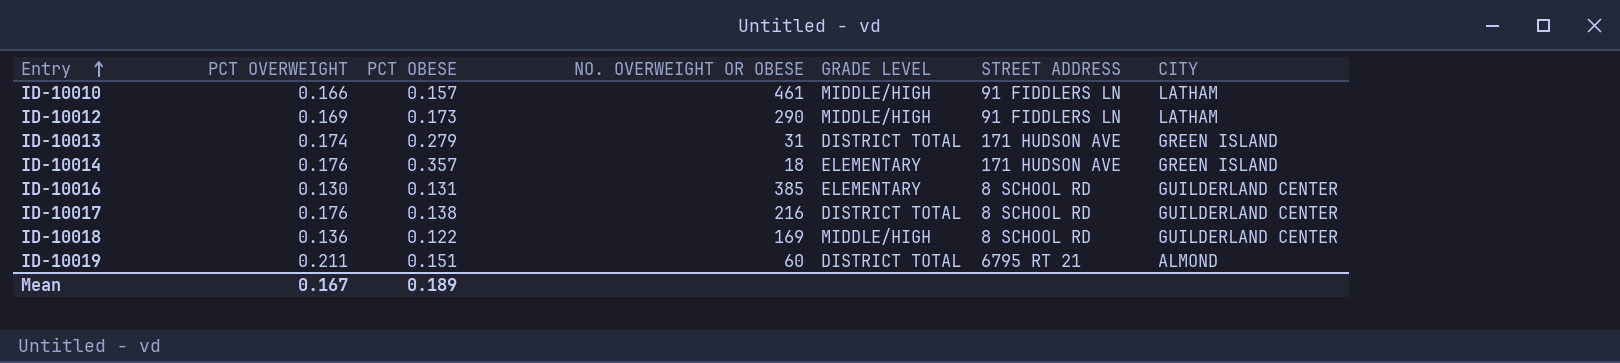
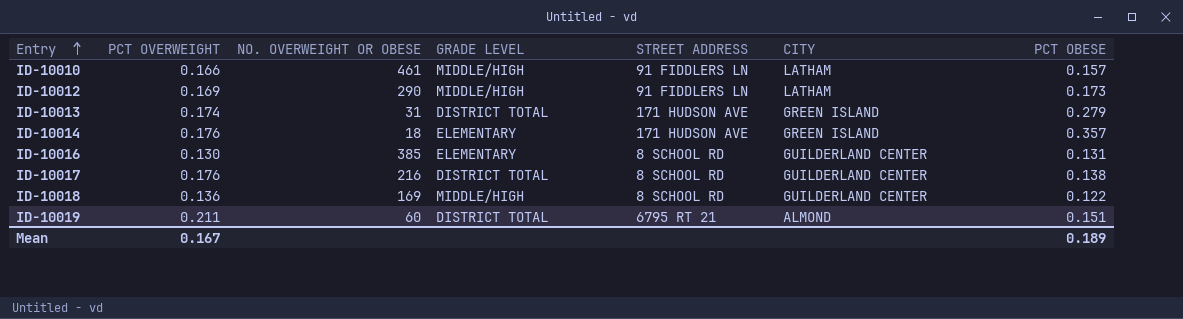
column PCT OBESE | position: 3 -> 7

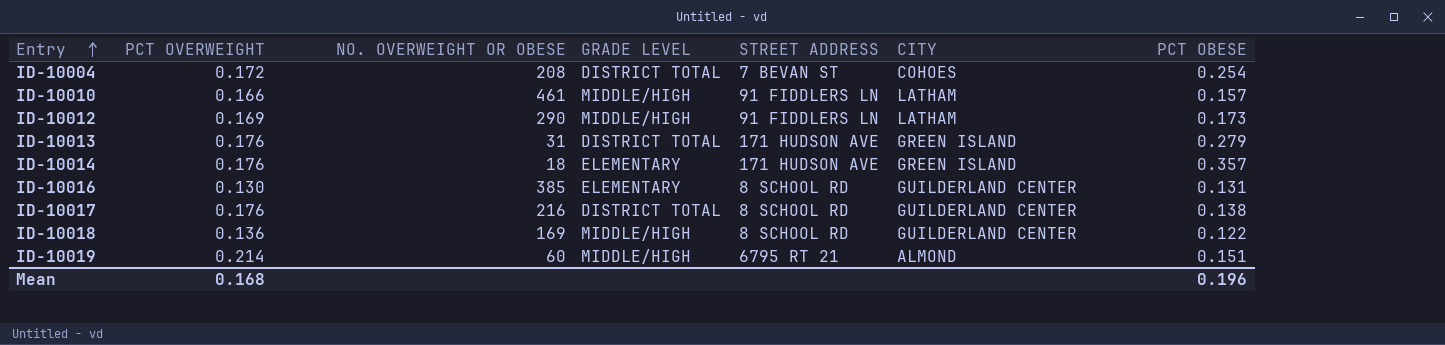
row ID-10004: none -> 0.172 | 208 | DISTRICT TOTAL | 7 BEVAN ST | COHOES | 0.254
ID-10013 | PCT OVERWEIGHT: 0.174 -> 0.176
ID-10019 | PCT OVERWEIGHT: 0.211 -> 0.214
ID-10019 | GRADE LEVEL: DISTRICT TOTAL -> MIDDLE/HIGH
Mean | PCT OVERWEIGHT: 0.167 -> 0.168
Mean | PCT OBESE: 0.189 -> 0.196

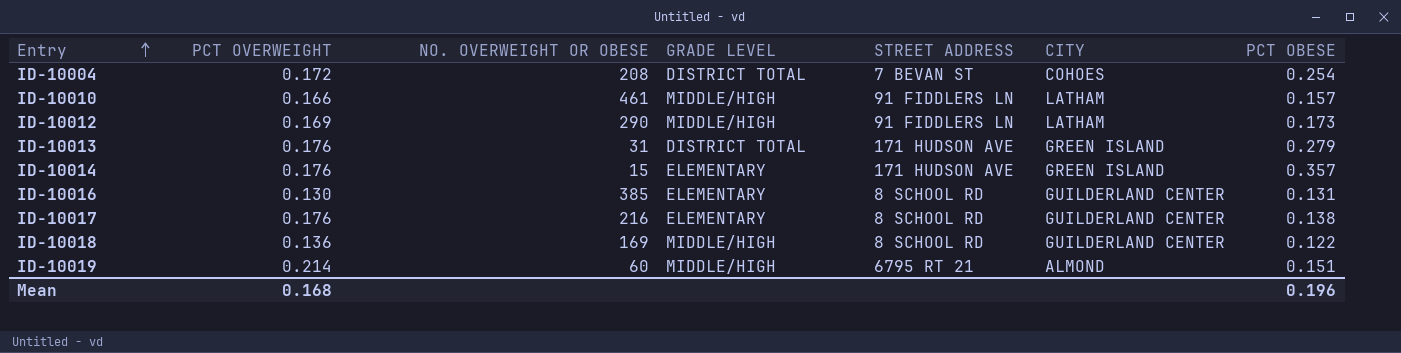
ID-10014 | NO. OVERWEIGHT OR OBESE: 18 -> 15
ID-10017 | GRADE LEVEL: DISTRICT TOTAL -> ELEMENTARY

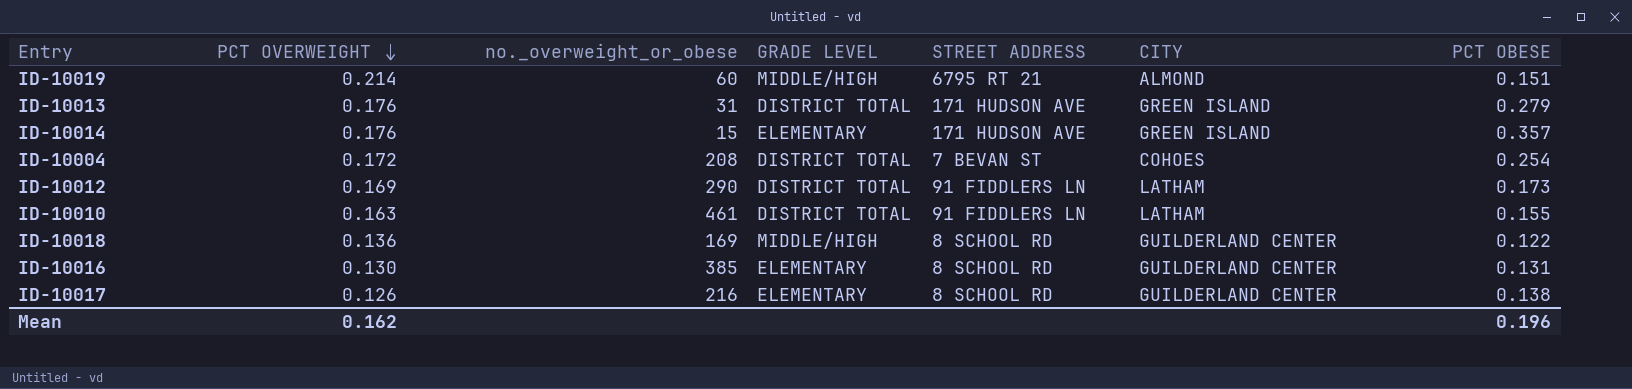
row order: Entry ascending -> PCT OVERWEIGHT descending
column name: NO. OVERWEIGHT OR OBESE -> no._overweight_or_obese
ID-10012 | GRADE LEVEL: MIDDLE/HIGH -> DISTRICT TOTAL
ID-10010 | PCT OVERWEIGHT: 0.166 -> 0.163
ID-10010 | GRADE LEVEL: MIDDLE/HIGH -> DISTRICT TOTAL
ID-10010 | PCT OBESE: 0.157 -> 0.155
ID-10017 | PCT OVERWEIGHT: 0.176 -> 0.126
Mean | PCT OVERWEIGHT: 0.168 -> 0.162

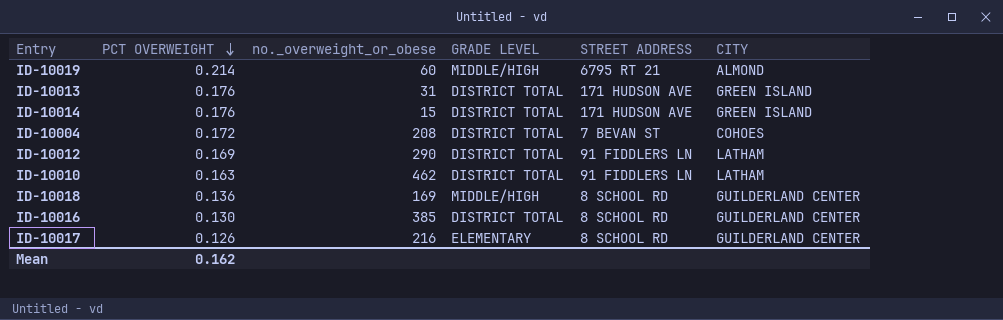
column PCT OBESE | position: 7 -> none
ID-10014 | GRADE LEVEL: ELEMENTARY -> DISTRICT TOTAL
ID-10010 | no._overweight_or_obese: 461 -> 462
ID-10016 | GRADE LEVEL: ELEMENTARY -> DISTRICT TOTAL

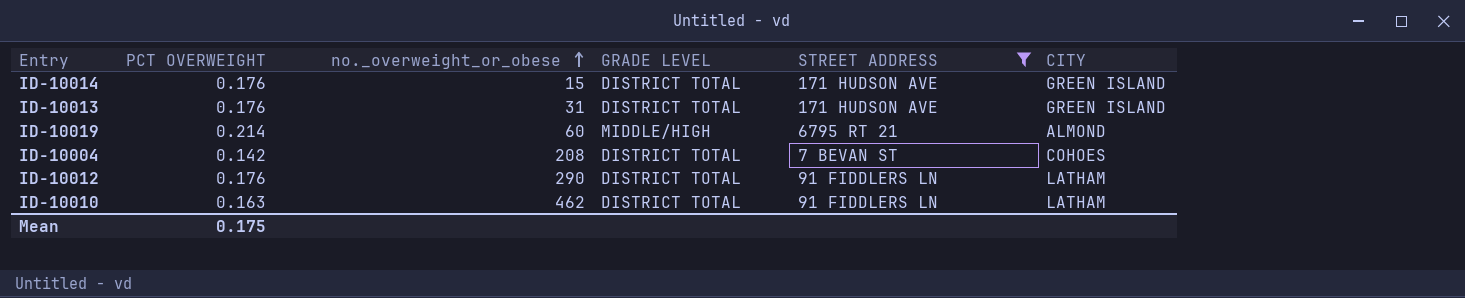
filter: none -> STREET ADDRESS != 8 SCHOOL RD
row order: PCT OVERWEIGHT descending -> no._overweight_or_obese ascending
ID-10004 | PCT OVERWEIGHT: 0.172 -> 0.142
ID-10012 | PCT OVERWEIGHT: 0.169 -> 0.176
Mean | PCT OVERWEIGHT: 0.162 -> 0.175

